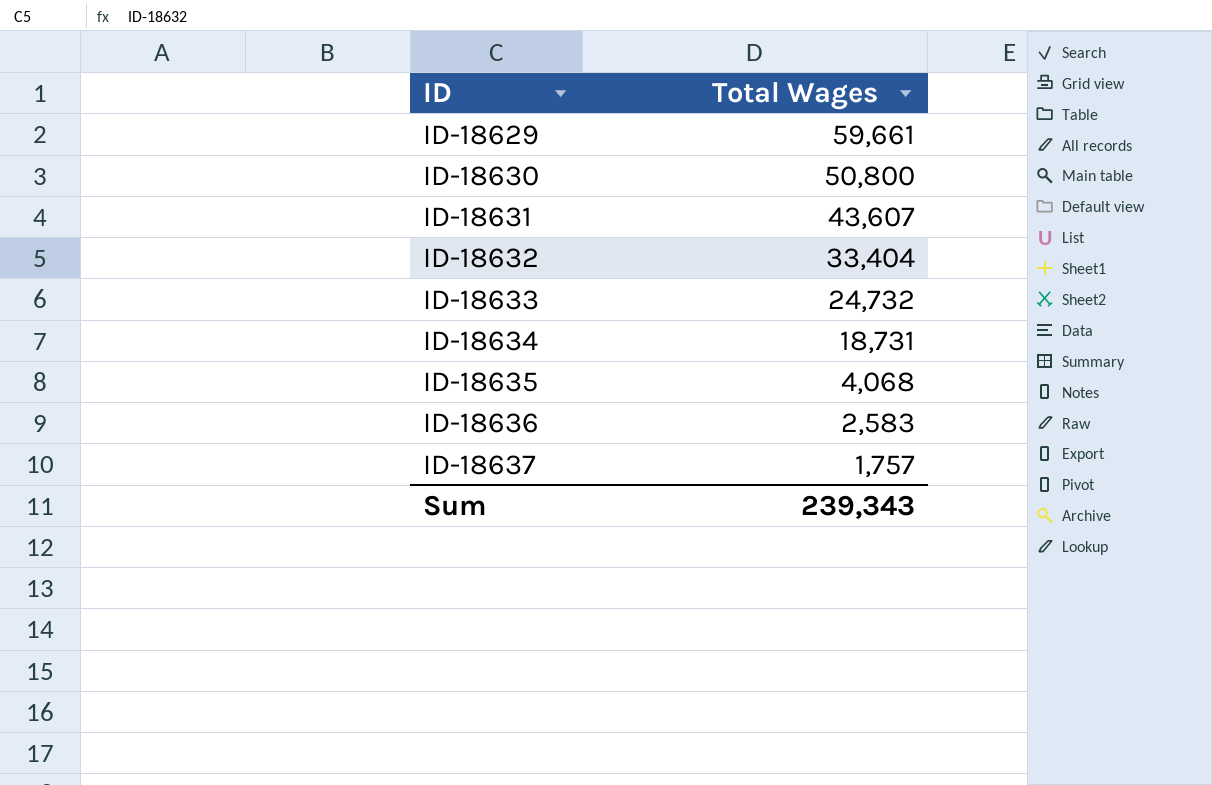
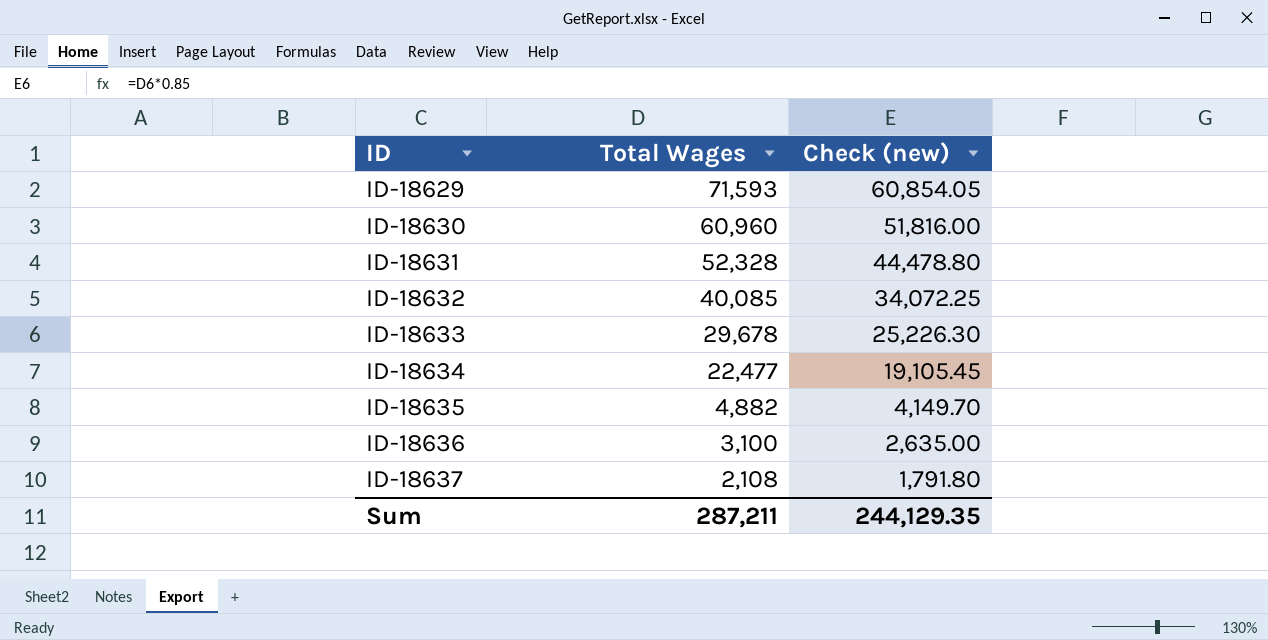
column Check (new) | formula: none -> [Total Wages] * 0.85
ID-18629 | Total Wages: 59,661 -> 71,593
ID-18630 | Total Wages: 50,800 -> 60,960
ID-18631 | Total Wages: 43,607 -> 52,328
ID-18632 | Total Wages: 33,404 -> 40,085
ID-18633 | Total Wages: 24,732 -> 29,678
ID-18634 | Total Wages: 18,731 -> 22,477
ID-18635 | Total Wages: 4,068 -> 4,882
ID-18636 | Total Wages: 2,583 -> 3,100
ID-18637 | Total Wages: 1,757 -> 2,108
Sum | Total Wages: 239,343 -> 287,211

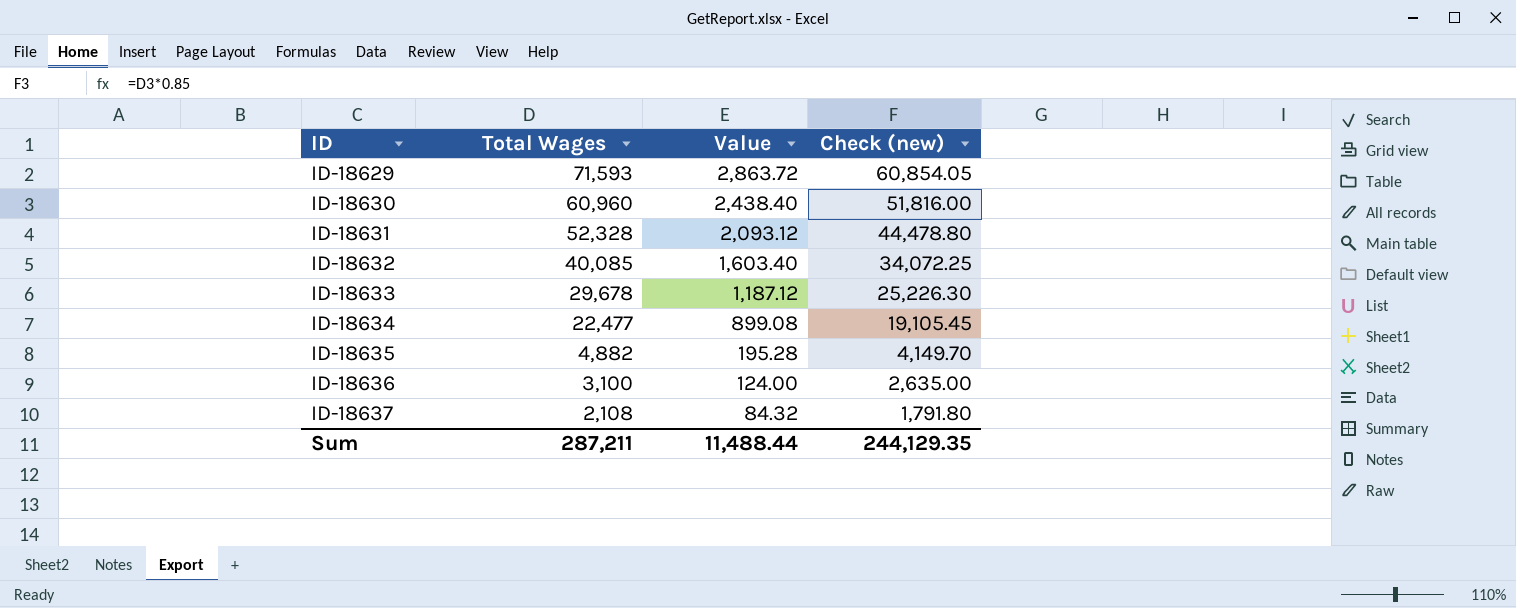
column Value | formula: none -> [Total Wages] * 0.04

